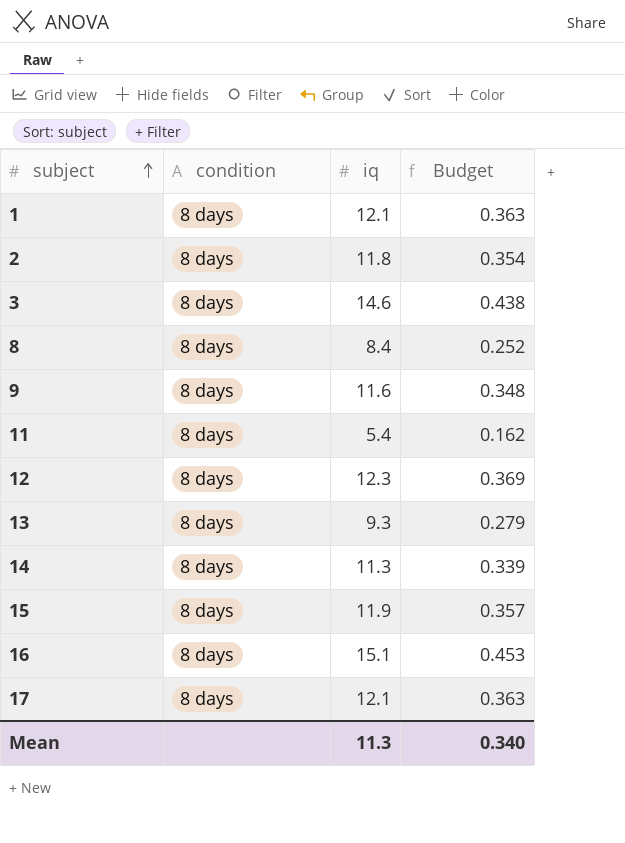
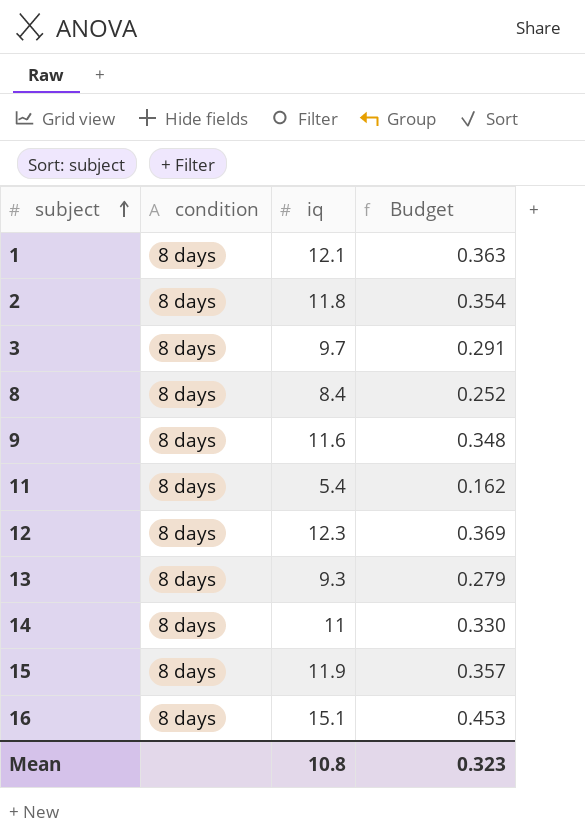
row 17: 8 days | 12.1 | 0.363 -> none
3 | iq: 14.6 -> 9.7
3 | Budget: 0.438 -> 0.291
14 | iq: 11.3 -> 11
14 | Budget: 0.339 -> 0.330
Mean | iq: 11.3 -> 10.8
Mean | Budget: 0.340 -> 0.323

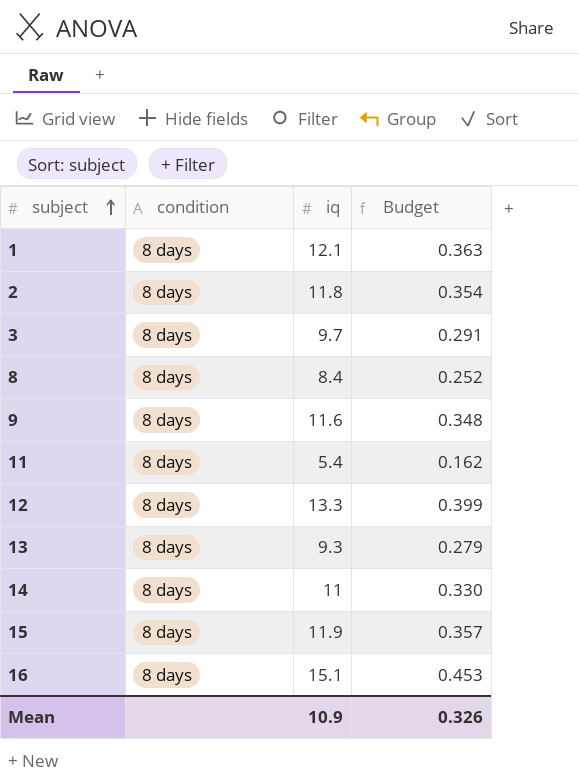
12 | iq: 12.3 -> 13.3
12 | Budget: 0.369 -> 0.399
Mean | iq: 10.8 -> 10.9
Mean | Budget: 0.323 -> 0.326

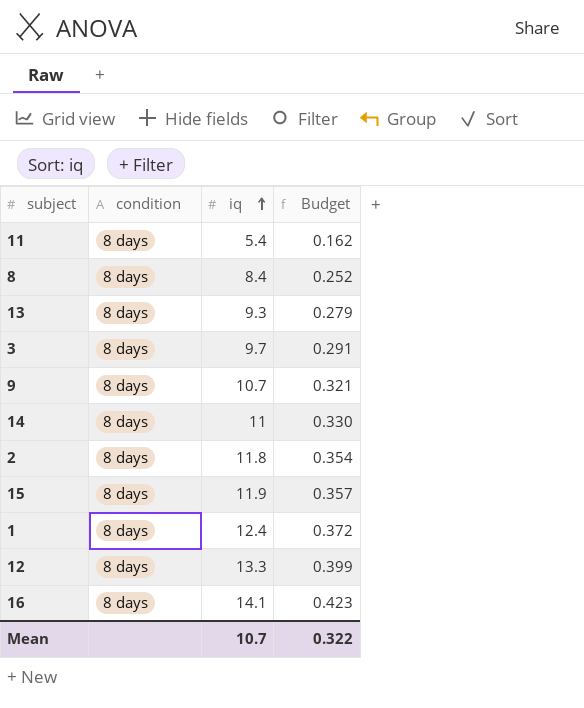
row order: subject ascending -> iq ascending
9 | iq: 11.6 -> 10.7
9 | Budget: 0.348 -> 0.321
1 | iq: 12.1 -> 12.4
1 | Budget: 0.363 -> 0.372
16 | iq: 15.1 -> 14.1
16 | Budget: 0.453 -> 0.423
Mean | iq: 10.9 -> 10.7
Mean | Budget: 0.326 -> 0.322

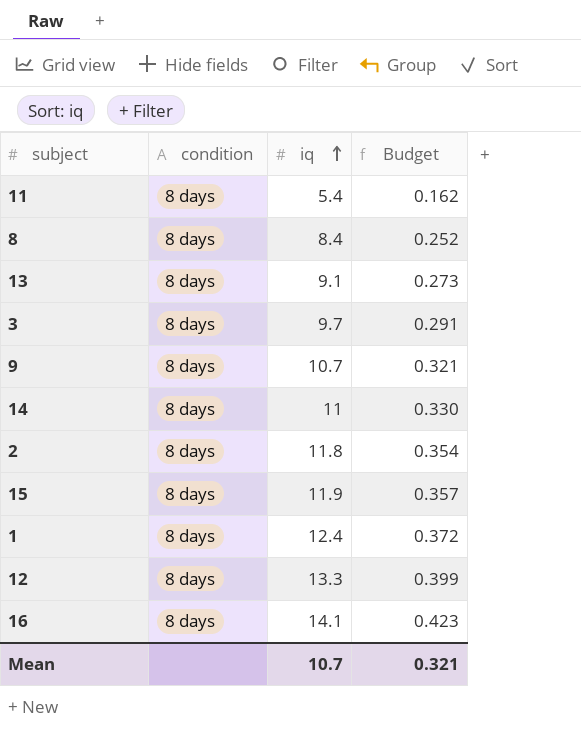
13 | iq: 9.3 -> 9.1
13 | Budget: 0.279 -> 0.273
Mean | Budget: 0.322 -> 0.321

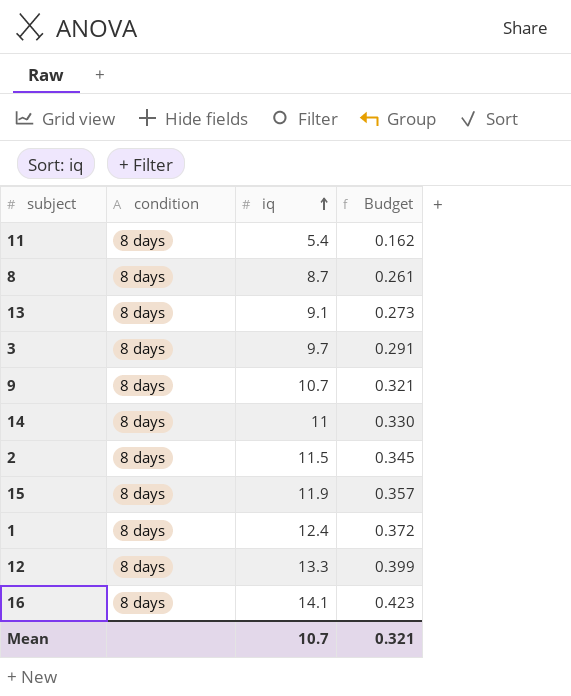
8 | iq: 8.4 -> 8.7
8 | Budget: 0.252 -> 0.261
2 | iq: 11.8 -> 11.5
2 | Budget: 0.354 -> 0.345

